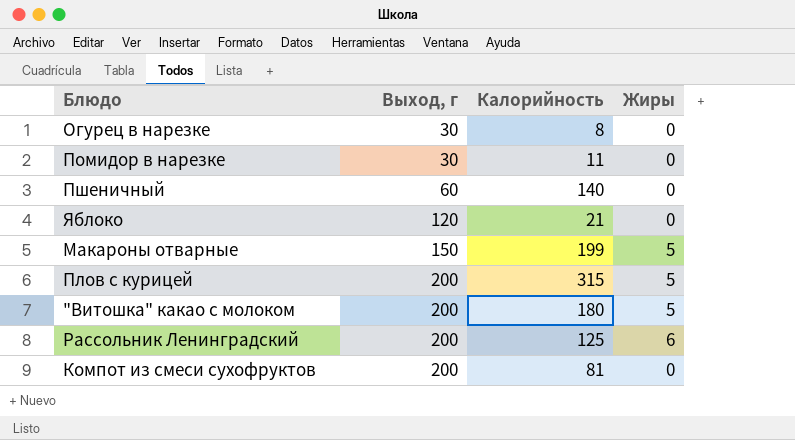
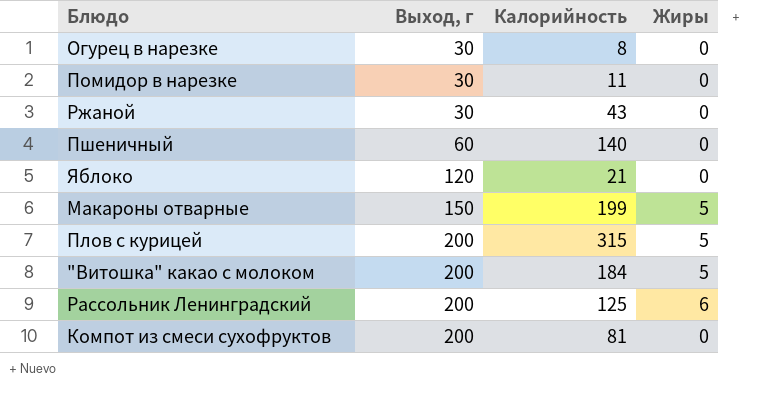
row Ржаной: none -> 30 | 43 | 0
"Витошка" какао с молоком | Калорийность: 180 -> 184

